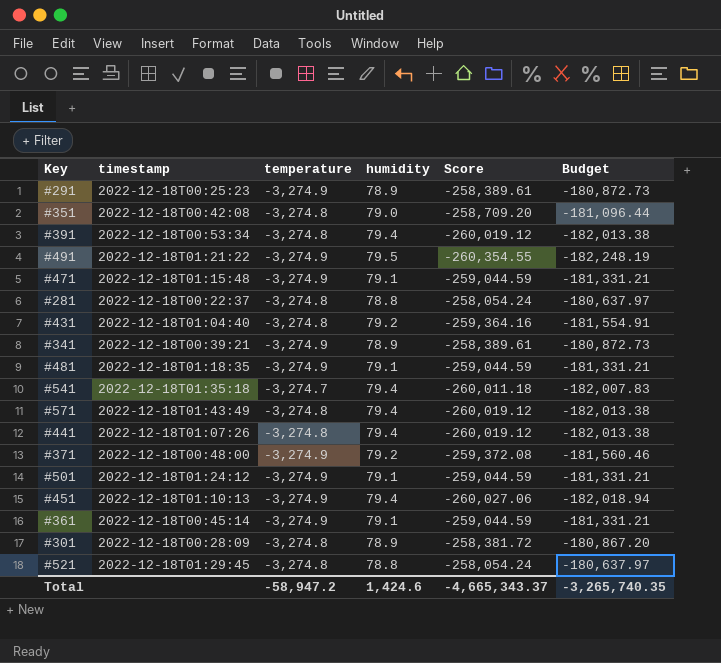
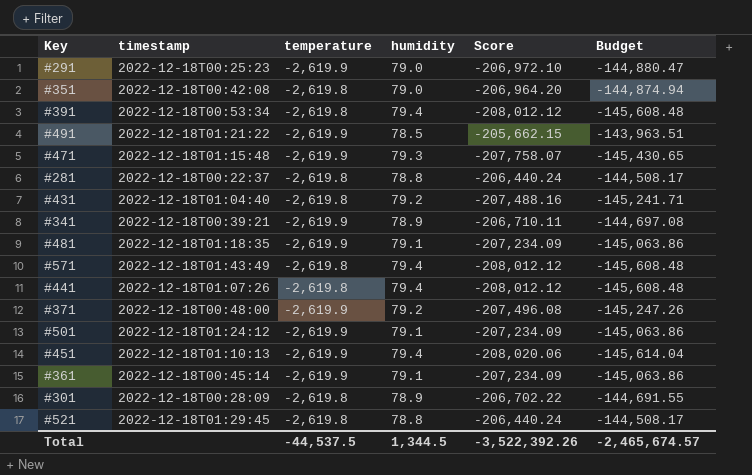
row #541: 2022-12-18T01:35:18 | -3,274.7 | 79.4 | -260,011.18 | -182,007.83 -> none
#291 | temperature: -3,274.9 -> -2,619.9
#291 | humidity: 78.9 -> 79.0
#291 | Score: -258,389.61 -> -206,972.10
#291 | Budget: -180,872.73 -> -144,880.47
#351 | temperature: -3,274.8 -> -2,619.8
#351 | Score: -258,709.20 -> -206,964.20
#351 | Budget: -181,096.44 -> -144,874.94
#391 | temperature: -3,274.8 -> -2,619.8
#391 | Score: -260,019.12 -> -208,012.12
#391 | Budget: -182,013.38 -> -145,608.48
#491 | temperature: -3,274.9 -> -2,619.9
#491 | humidity: 79.5 -> 78.5
#491 | Score: -260,354.55 -> -205,662.15
#491 | Budget: -182,248.19 -> -143,963.51
#471 | temperature: -3,274.9 -> -2,619.9
#471 | humidity: 79.1 -> 79.3
#471 | Score: -259,044.59 -> -207,758.07
#471 | Budget: -181,331.21 -> -145,430.65
#281 | temperature: -3,274.8 -> -2,619.8
#281 | Score: -258,054.24 -> -206,440.24
#281 | Budget: -180,637.97 -> -144,508.17
#431 | temperature: -3,274.8 -> -2,619.8
#431 | Score: -259,364.16 -> -207,488.16
#431 | Budget: -181,554.91 -> -145,241.71
#341 | temperature: -3,274.9 -> -2,619.9
#341 | Score: -258,389.61 -> -206,710.11
#341 | Budget: -180,872.73 -> -144,697.08
#481 | temperature: -3,274.9 -> -2,619.9
#481 | Score: -259,044.59 -> -207,234.09
#481 | Budget: -181,331.21 -> -145,063.86
#571 | temperature: -3,274.8 -> -2,619.8
#571 | Score: -260,019.12 -> -208,012.12
#571 | Budget: -182,013.38 -> -145,608.48
#441 | temperature: -3,274.8 -> -2,619.8
#441 | Score: -260,019.12 -> -208,012.12
#441 | Budget: -182,013.38 -> -145,608.48
#371 | temperature: -3,274.9 -> -2,619.9
#371 | Score: -259,372.08 -> -207,496.08
#371 | Budget: -181,560.46 -> -145,247.26
#501 | temperature: -3,274.9 -> -2,619.9
#501 | Score: -259,044.59 -> -207,234.09
#501 | Budget: -181,331.21 -> -145,063.86
#451 | temperature: -3,274.9 -> -2,619.9
#451 | Score: -260,027.06 -> -208,020.06
#451 | Budget: -182,018.94 -> -145,614.04
#361 | temperature: -3,274.9 -> -2,619.9
#361 | Score: -259,044.59 -> -207,234.09
#361 | Budget: -181,331.21 -> -145,063.86
#301 | temperature: -3,274.8 -> -2,619.8
#301 | Score: -258,381.72 -> -206,702.22
#301 | Budget: -180,867.20 -> -144,691.55
#521 | temperature: -3,274.8 -> -2,619.8
#521 | Score: -258,054.24 -> -206,440.24
#521 | Budget: -180,637.97 -> -144,508.17
Total | temperature: -58,947.2 -> -44,537.5
Total | humidity: 1,424.6 -> 1,344.5
Total | Score: -4,665,343.37 -> -3,522,392.26
Total | Budget: -3,265,740.35 -> -2,465,674.57

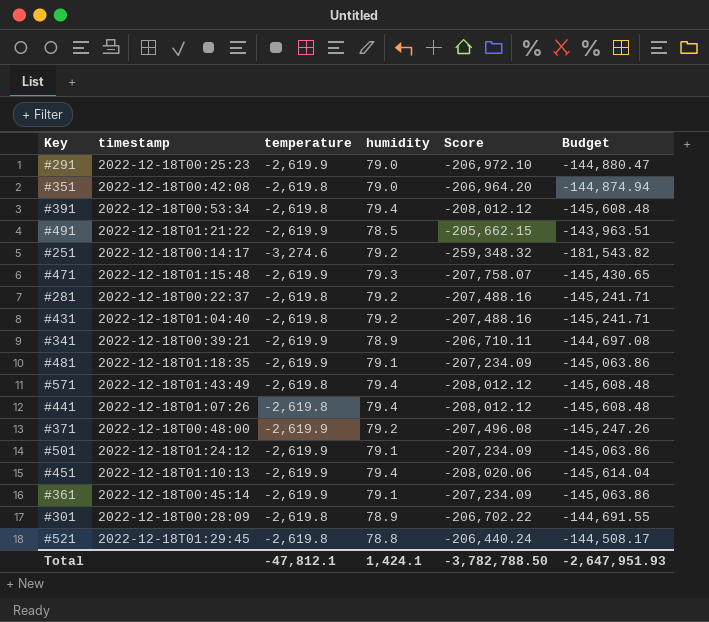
row #251: none -> 2022-12-18T00:14:17 | -3,274.6 | 79.2 | -259,348.32 | -181,543.82
#281 | humidity: 78.8 -> 79.2
#281 | Score: -206,440.24 -> -207,488.16
#281 | Budget: -144,508.17 -> -145,241.71
Total | temperature: -44,537.5 -> -47,812.1
Total | humidity: 1,344.5 -> 1,424.1
Total | Score: -3,522,392.26 -> -3,782,788.50
Total | Budget: -2,465,674.57 -> -2,647,951.93

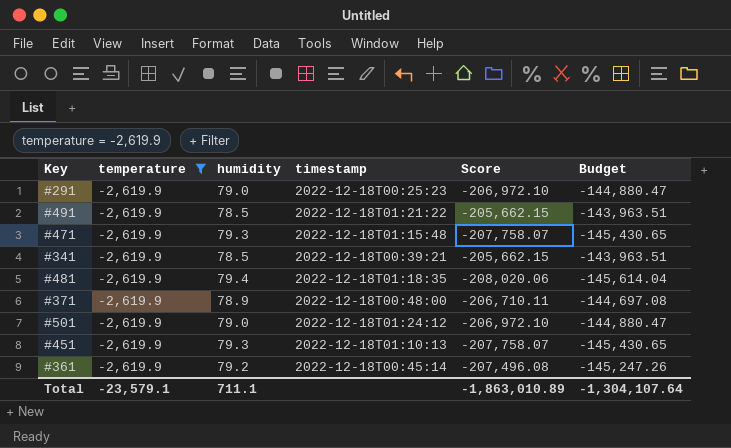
filter: none -> temperature = -2,619.9
column timestamp | position: 2 -> 4
#341 | humidity: 78.9 -> 78.5
#341 | Score: -206,710.11 -> -205,662.15
#341 | Budget: -144,697.08 -> -143,963.51
#481 | humidity: 79.1 -> 79.4
#481 | Score: -207,234.09 -> -208,020.06
#481 | Budget: -145,063.86 -> -145,614.04
#371 | humidity: 79.2 -> 78.9
#371 | Score: -207,496.08 -> -206,710.11
#371 | Budget: -145,247.26 -> -144,697.08
#501 | humidity: 79.1 -> 79.0
#501 | Score: -207,234.09 -> -206,972.10
#501 | Budget: -145,063.86 -> -144,880.47
#451 | humidity: 79.4 -> 79.3
#451 | Score: -208,020.06 -> -207,758.07
#451 | Budget: -145,614.04 -> -145,430.65
#361 | humidity: 79.1 -> 79.2
#361 | Score: -207,234.09 -> -207,496.08
#361 | Budget: -145,063.86 -> -145,247.26
Total | temperature: -47,812.1 -> -23,579.1
Total | humidity: 1,424.1 -> 711.1
Total | Score: -3,782,788.50 -> -1,863,010.89
Total | Budget: -2,647,951.93 -> -1,304,107.64

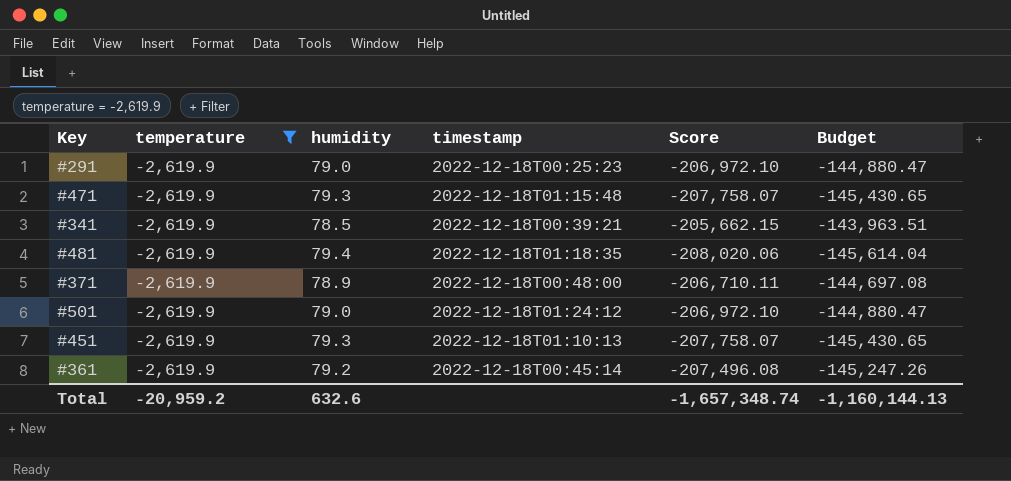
row #491: -2,619.9 | 78.5 | 2022-12-18T01:21:22 | -205,662.15 | -143,963.51 -> none
Total | temperature: -23,579.1 -> -20,959.2
Total | humidity: 711.1 -> 632.6
Total | Score: -1,863,010.89 -> -1,657,348.74
Total | Budget: -1,304,107.64 -> -1,160,144.13

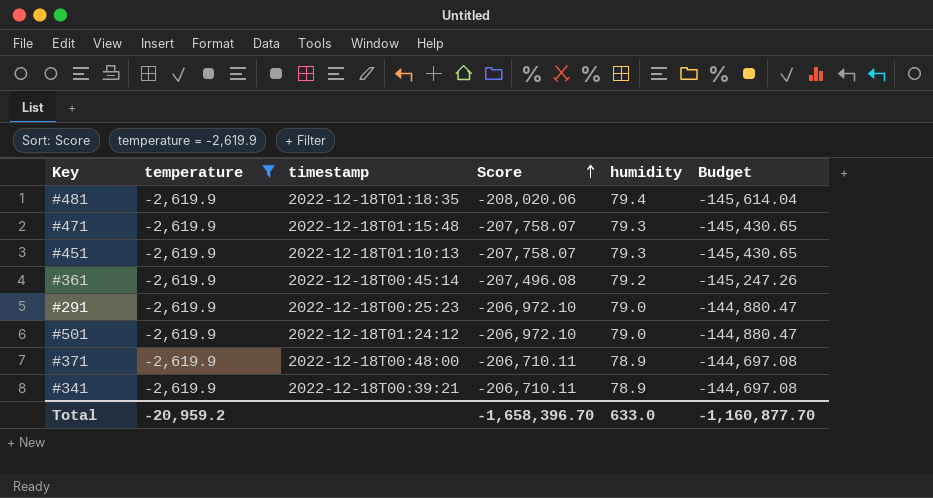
row order: none -> Score ascending
column humidity | position: 3 -> 5
#341 | Score: -205,662.15 -> -206,710.11
#341 | humidity: 78.5 -> 78.9
#341 | Budget: -143,963.51 -> -144,697.08
Total | Score: -1,657,348.74 -> -1,658,396.70
Total | humidity: 632.6 -> 633.0
Total | Budget: -1,160,144.13 -> -1,160,877.70

